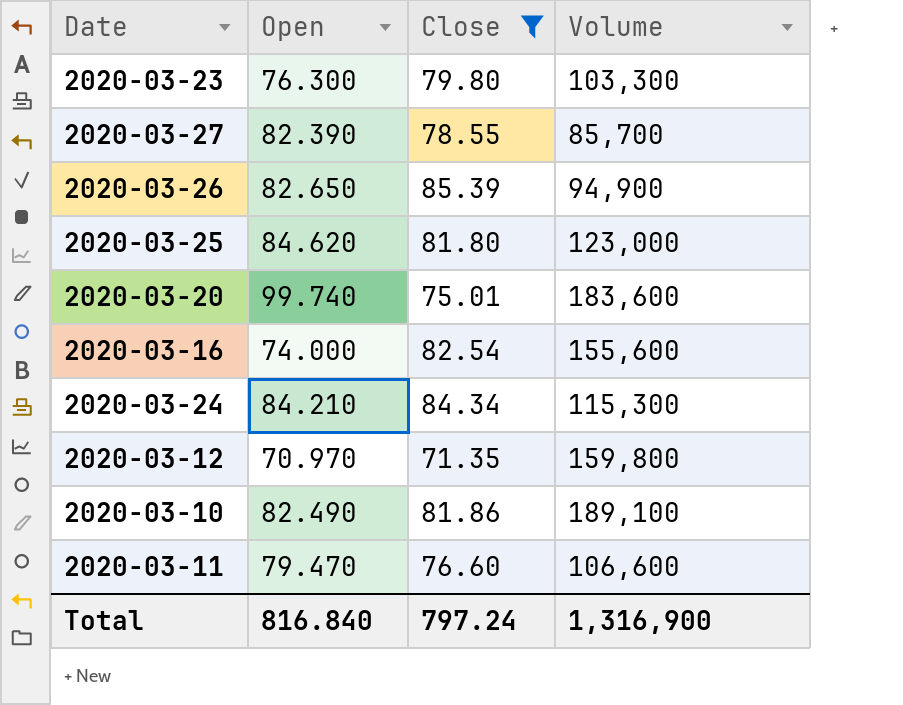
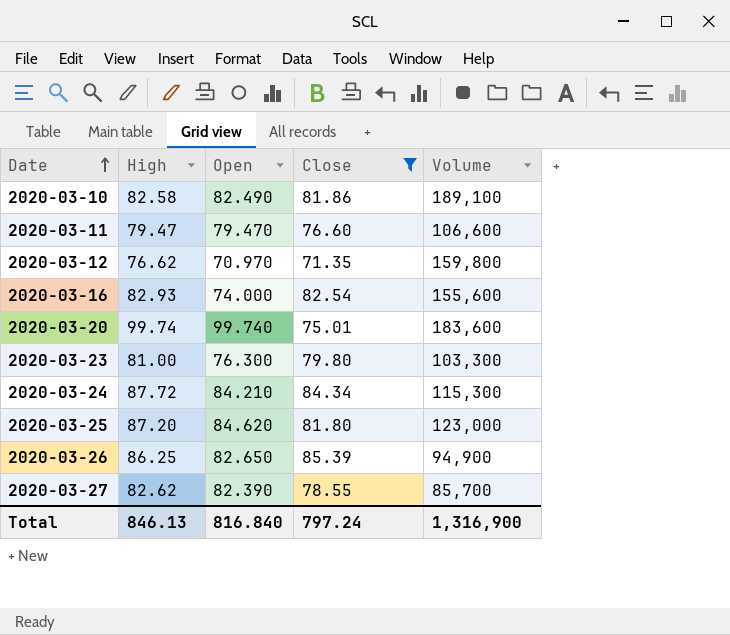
row order: none -> Date ascending
column High | position: none -> 2

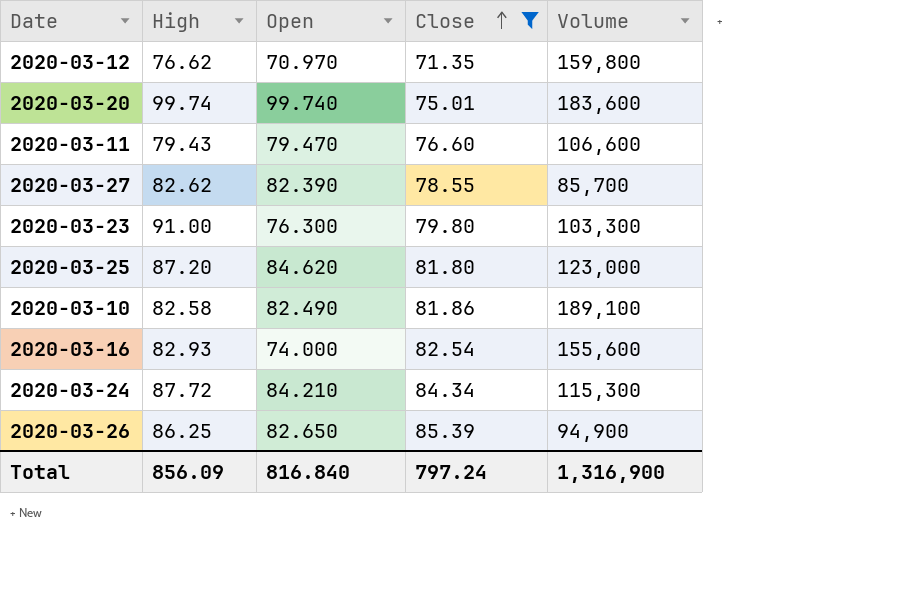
row order: Date ascending -> Close ascending
2020-03-11 | High: 79.47 -> 79.43
2020-03-23 | High: 81.00 -> 91.00
Total | High: 846.13 -> 856.09

